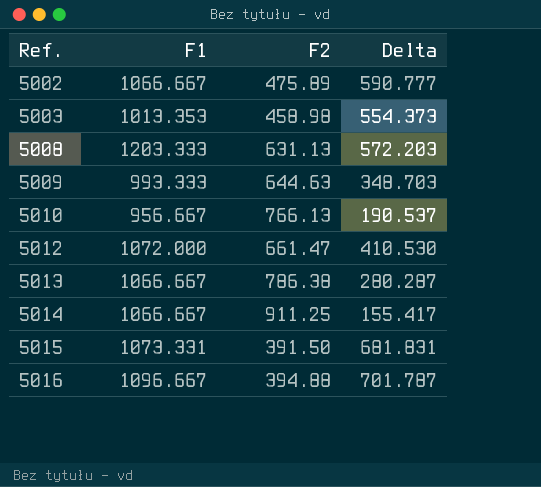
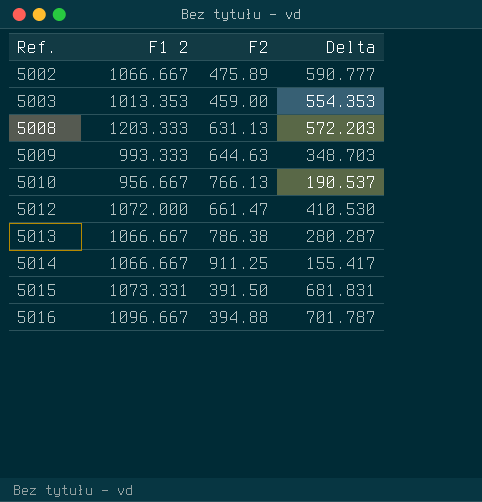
column name: F1 -> F1 2
5003 | F2: 458.98 -> 459.00
5003 | Delta: 554.373 -> 554.353

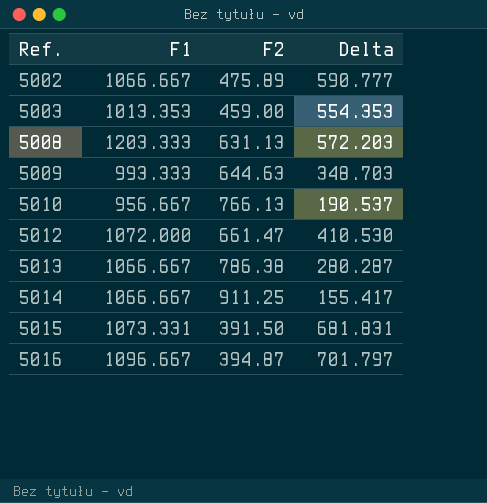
column name: F1 2 -> F1
5016 | F2: 394.88 -> 394.87
5016 | Delta: 701.787 -> 701.797

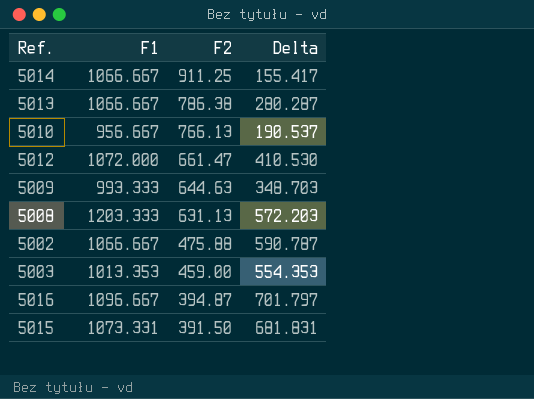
row order: Ref. ascending -> F2 descending
5002 | F2: 475.89 -> 475.88
5002 | Delta: 590.777 -> 590.787

